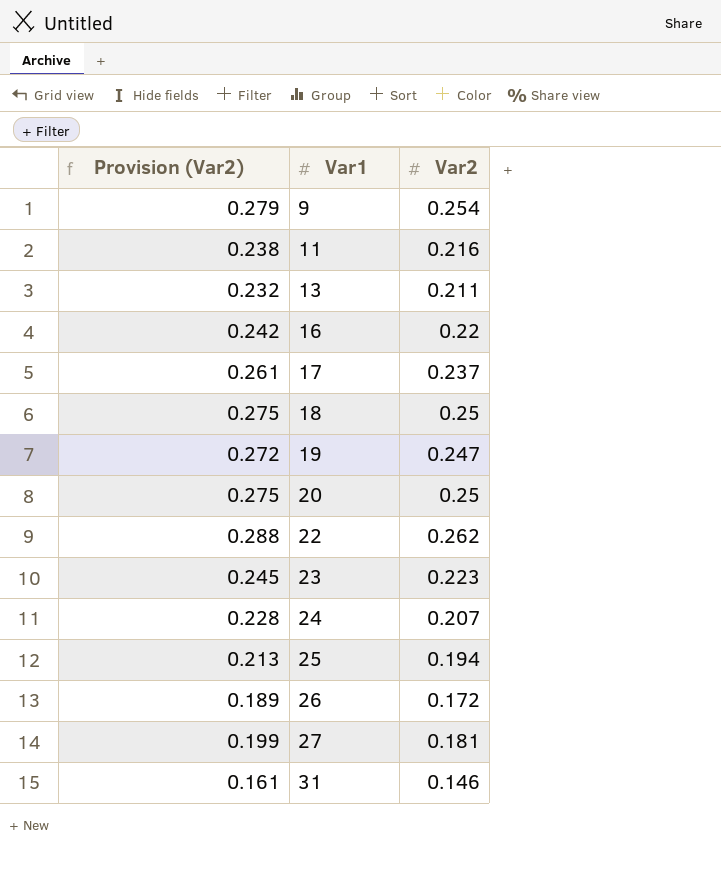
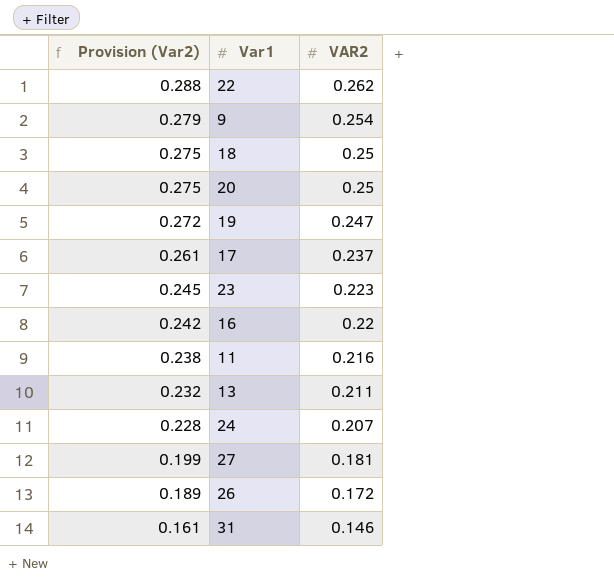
row order: Var1 ascending -> Provision (Var2) descending
column name: Var2 -> VAR2
row 25: 0.213 | 0.194 -> none

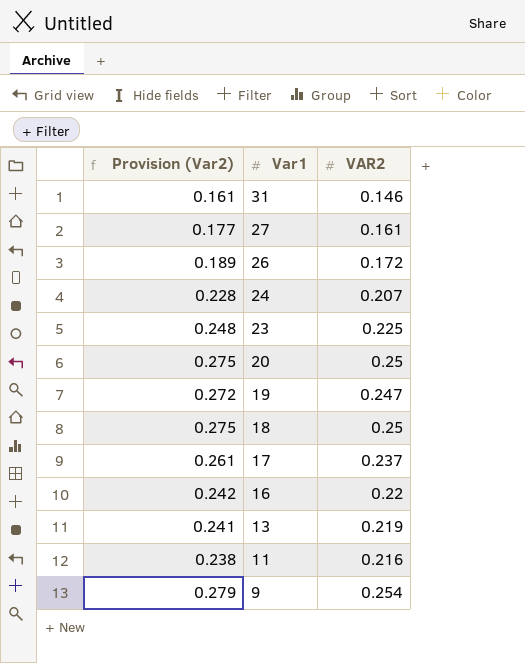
row order: Provision (Var2) descending -> Var1 descending
row 22: 0.288 | 0.262 -> none
27 | Provision (Var2): 0.199 -> 0.177
27 | VAR2: 0.181 -> 0.161
23 | Provision (Var2): 0.245 -> 0.248
23 | VAR2: 0.223 -> 0.225
13 | Provision (Var2): 0.232 -> 0.241
13 | VAR2: 0.211 -> 0.219

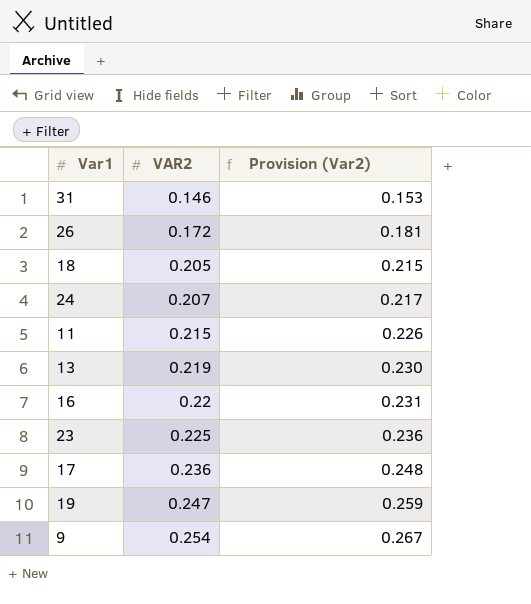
row order: Var1 descending -> VAR2 ascending
column Provision (Var2) | formula: [VAR2] * 1.1 -> [VAR2] * 1.05
column Provision (Var2) | position: 1 -> 3
row 27: 0.177 | 0.161 -> none
row 20: 0.275 | 0.25 -> none
18 | VAR2: 0.25 -> 0.205
11 | VAR2: 0.216 -> 0.215
17 | VAR2: 0.237 -> 0.236

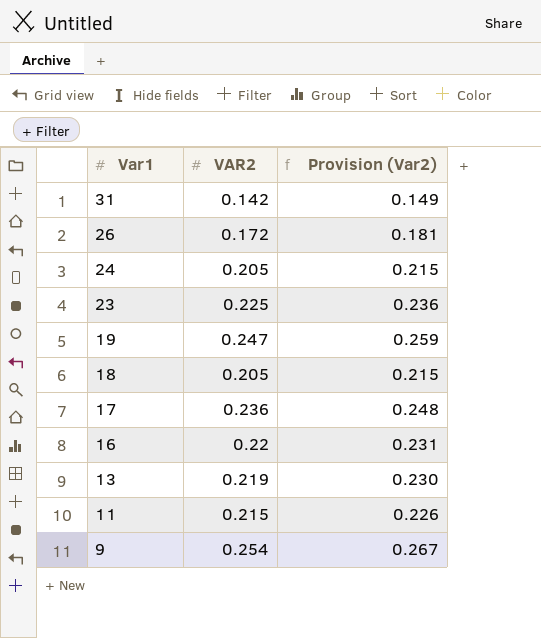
row order: VAR2 ascending -> Var1 descending
31 | VAR2: 0.146 -> 0.142
31 | Provision (Var2): 0.153 -> 0.149
24 | VAR2: 0.207 -> 0.205
24 | Provision (Var2): 0.217 -> 0.215

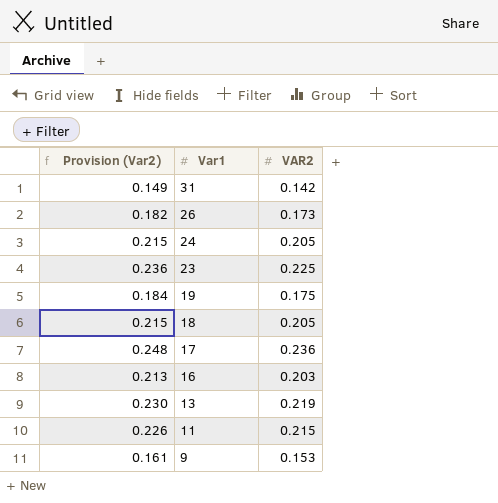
column Provision (Var2) | position: 3 -> 1
26 | Provision (Var2): 0.181 -> 0.182
26 | VAR2: 0.172 -> 0.173
19 | Provision (Var2): 0.259 -> 0.184
19 | VAR2: 0.247 -> 0.175
16 | Provision (Var2): 0.231 -> 0.213
16 | VAR2: 0.22 -> 0.203
9 | Provision (Var2): 0.267 -> 0.161
9 | VAR2: 0.254 -> 0.153

